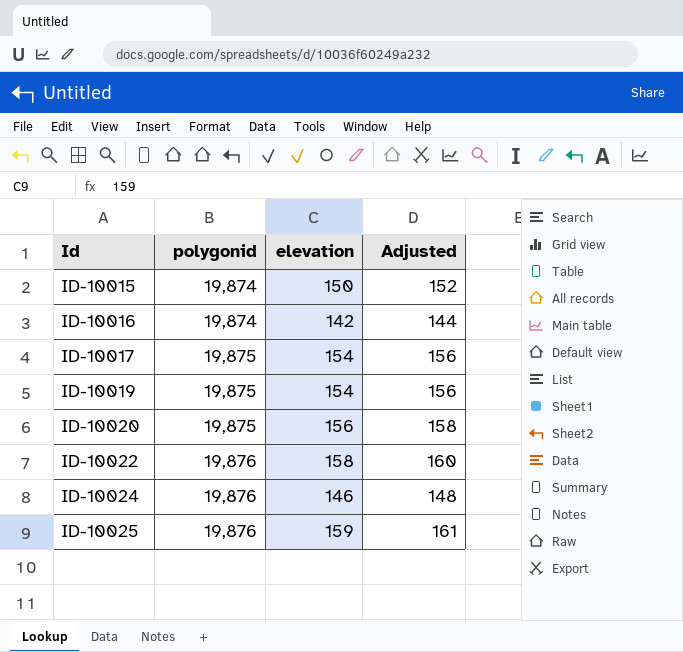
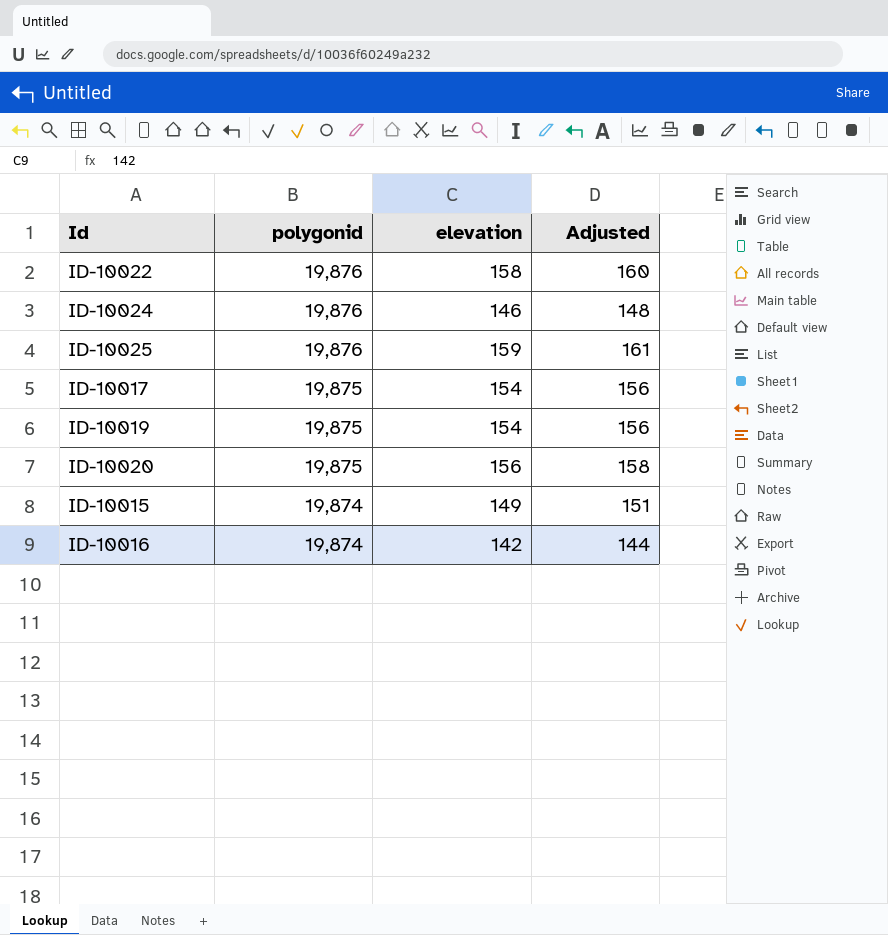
row order: Id ascending -> polygonid descending
ID-10015 | elevation: 150 -> 149
ID-10015 | Adjusted: 152 -> 151

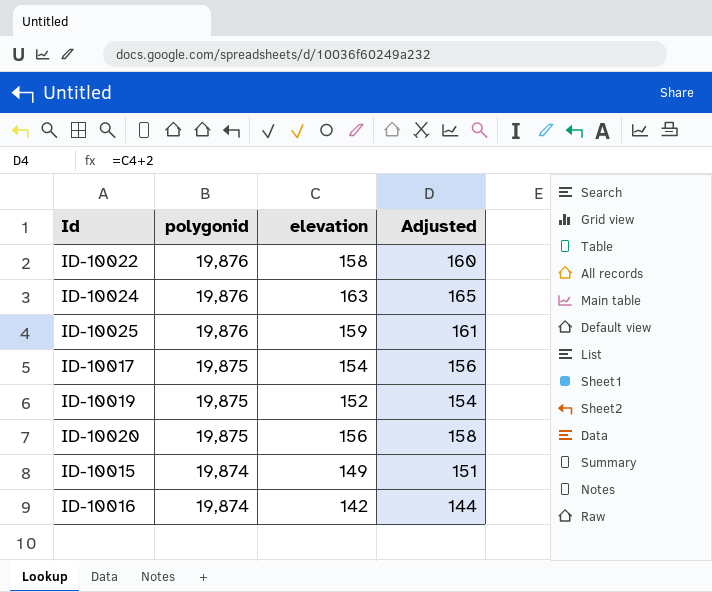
ID-10024 | elevation: 146 -> 163
ID-10024 | Adjusted: 148 -> 165
ID-10019 | elevation: 154 -> 152
ID-10019 | Adjusted: 156 -> 154

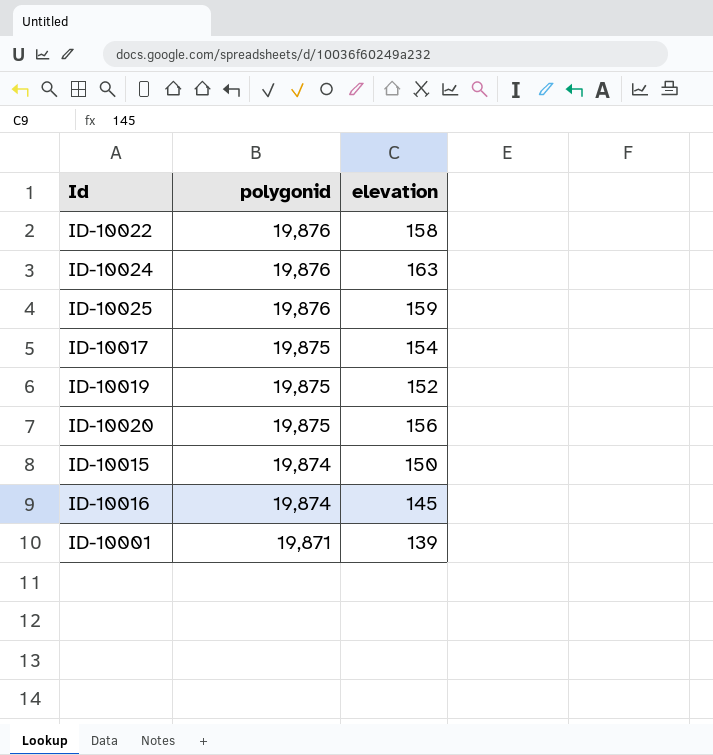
column Adjusted | formula: [elevation] + 2 -> none
ID-10015 | elevation: 149 -> 150
ID-10016 | elevation: 142 -> 145
row ID-10001: none -> 19,871 | 139

